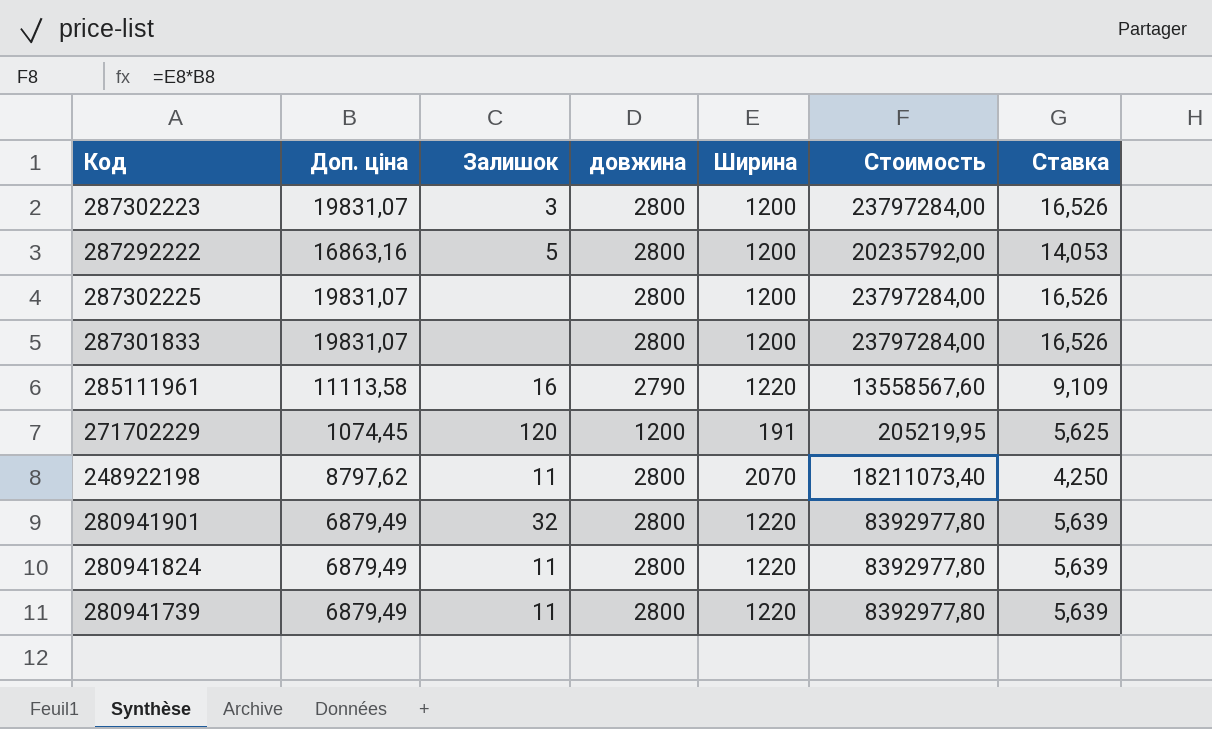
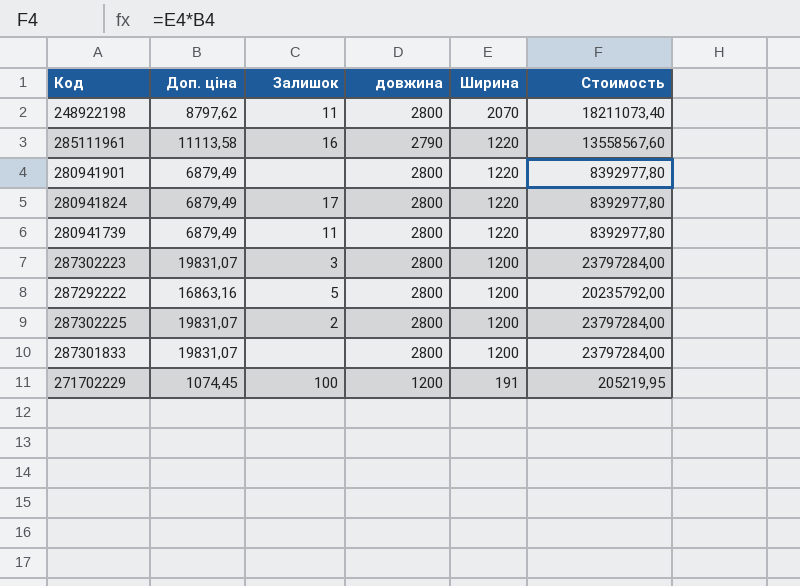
row order: none -> Ширина descending
column Ставка | formula: [Доп. ціна] / [Ширина] -> none
280941901 | Залишок: 32 -> none
280941824 | Залишок: 11 -> 17
287302225 | Залишок: none -> 2
271702229 | Залишок: 120 -> 100

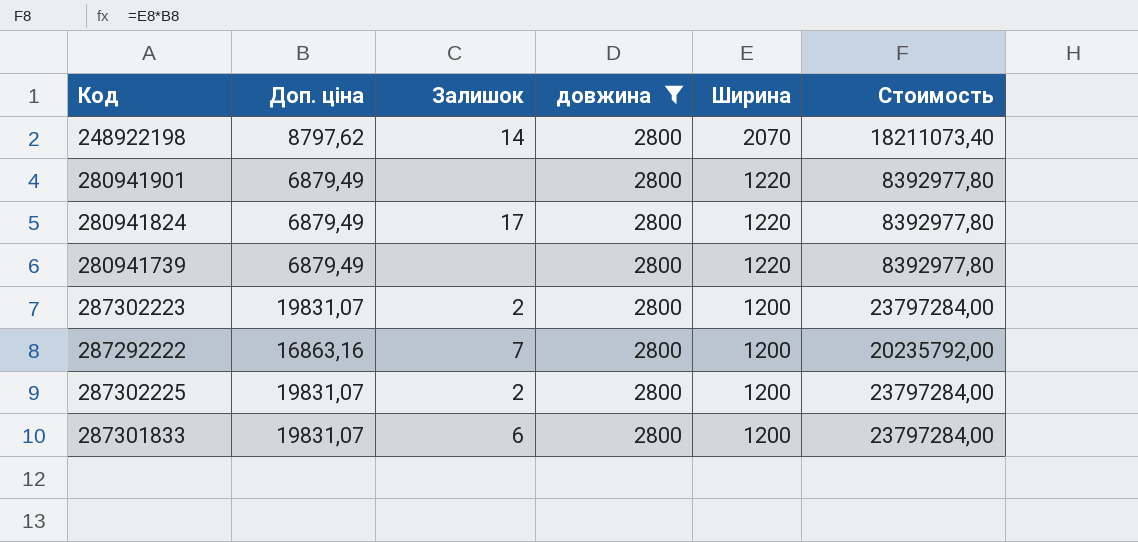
filter: none -> довжина = 2800
248922198 | Залишок: 11 -> 14
280941739 | Залишок: 11 -> none
287302223 | Залишок: 3 -> 2
287292222 | Залишок: 5 -> 7
287301833 | Залишок: none -> 6

